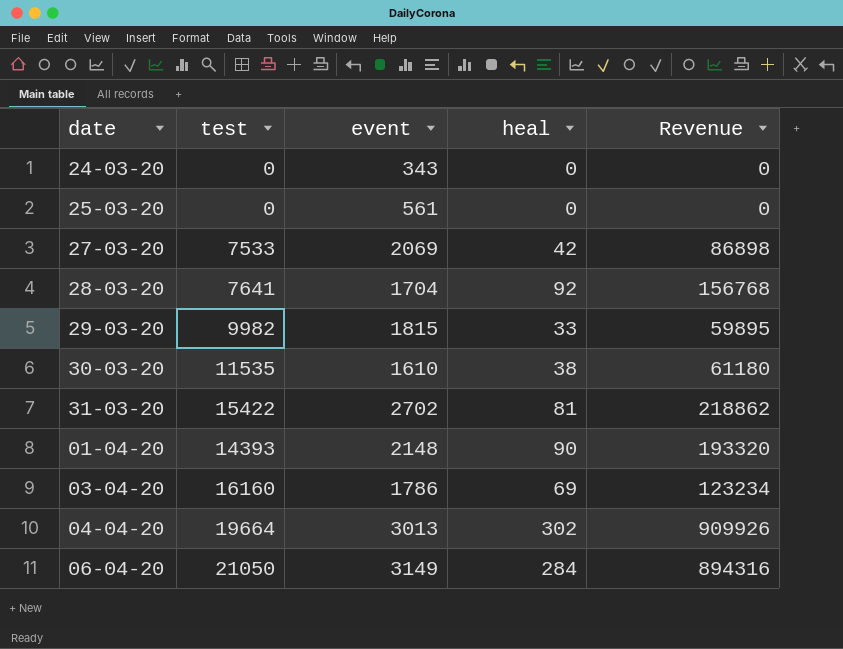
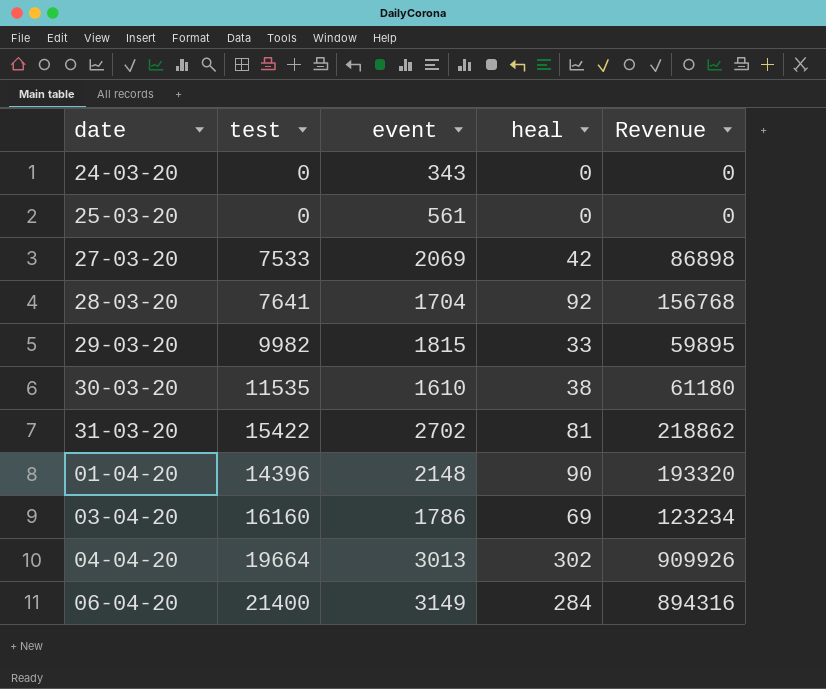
01-04-20 | test: 14393 -> 14396
06-04-20 | test: 21050 -> 21400

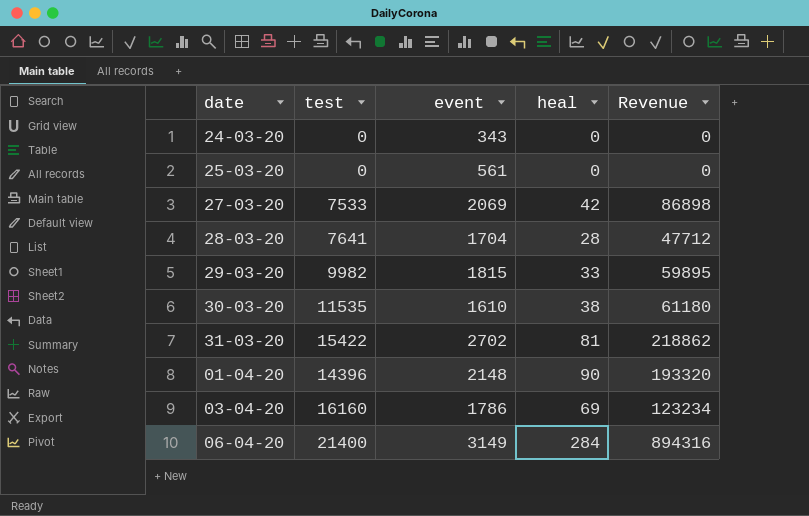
row 04-04-20: 19664 | 3013 | 302 | 909926 -> none
28-03-20 | heal: 92 -> 28
28-03-20 | Revenue: 156768 -> 47712

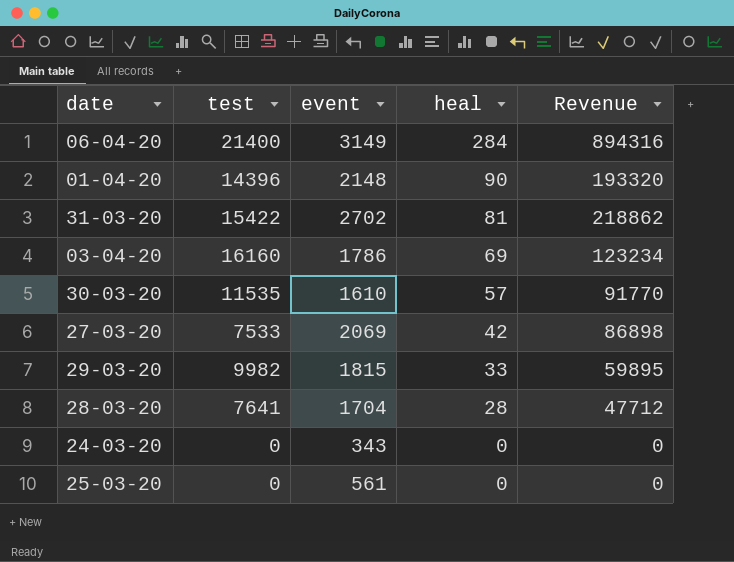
row order: none -> heal descending
30-03-20 | heal: 38 -> 57
30-03-20 | Revenue: 61180 -> 91770

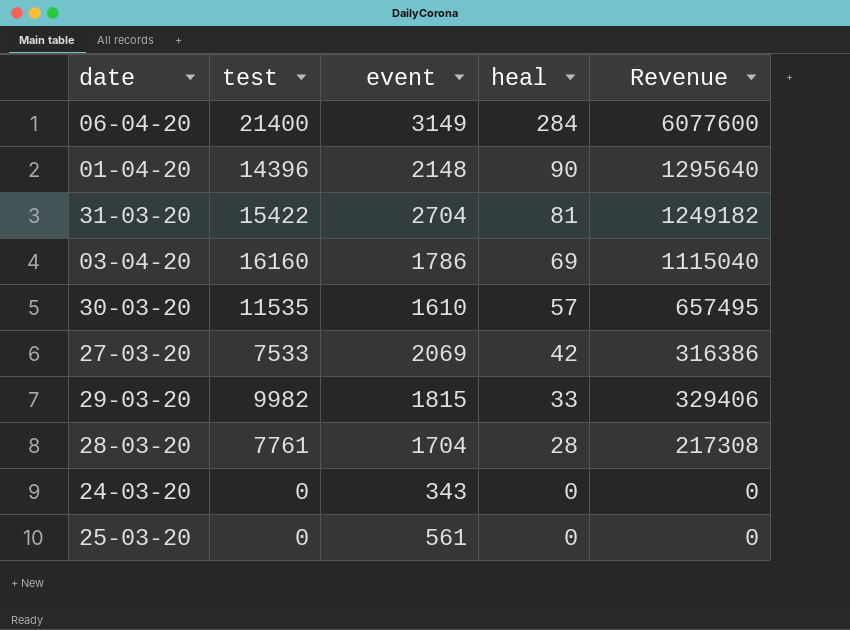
column Revenue | formula: [event] * [heal] -> [test] * [heal]
31-03-20 | event: 2702 -> 2704
28-03-20 | test: 7641 -> 7761

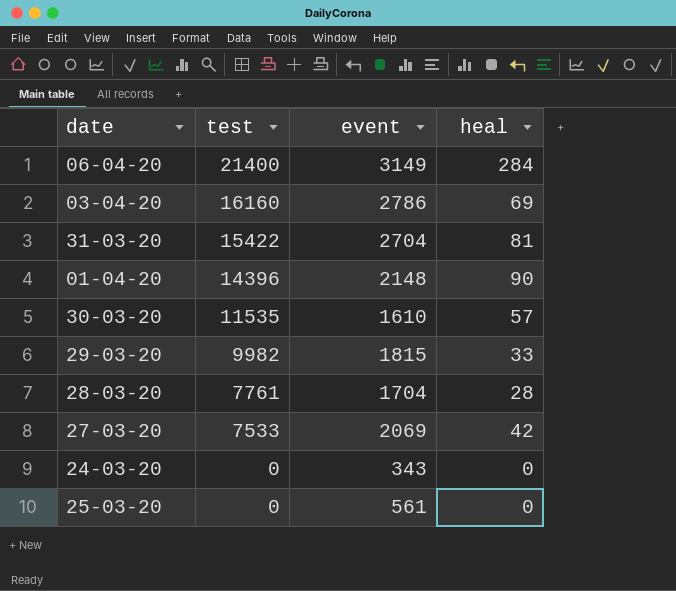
row order: heal descending -> test descending
column Revenue | formula: [test] * [heal] -> none
03-04-20 | event: 1786 -> 2786

